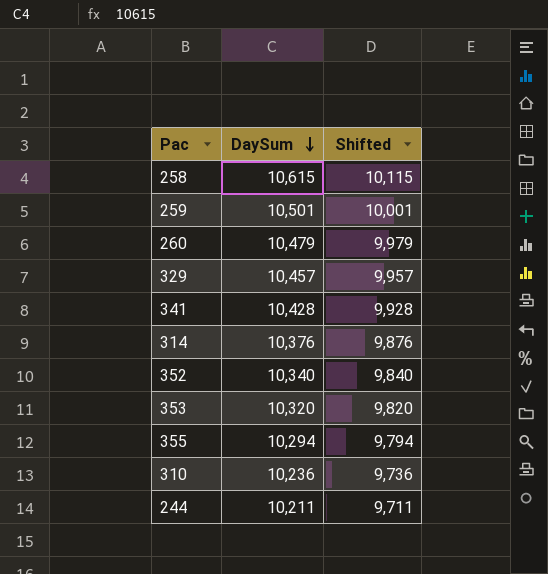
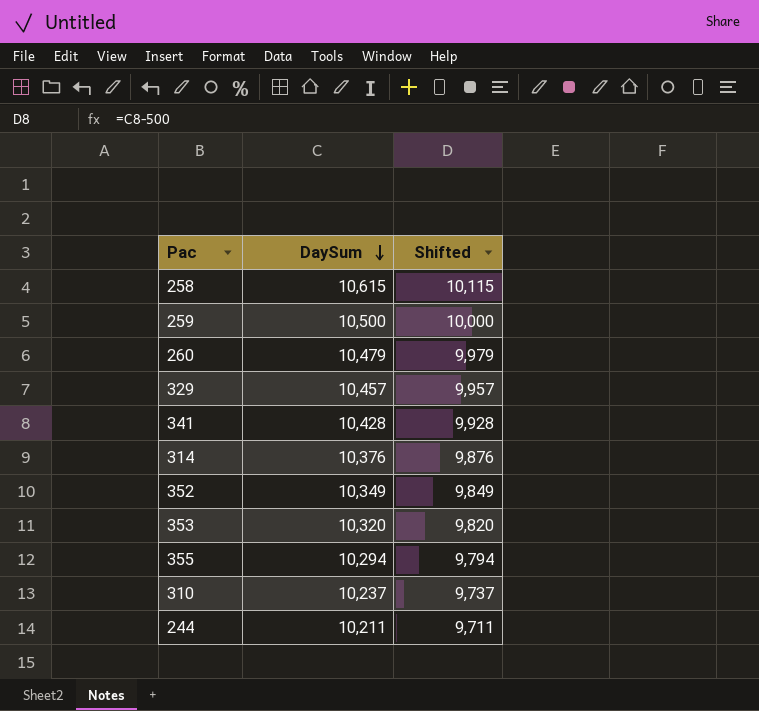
259 | DaySum: 10,501 -> 10,500
259 | Shifted: 10,001 -> 10,000
352 | DaySum: 10,340 -> 10,349
352 | Shifted: 9,840 -> 9,849
310 | DaySum: 10,236 -> 10,237
310 | Shifted: 9,736 -> 9,737

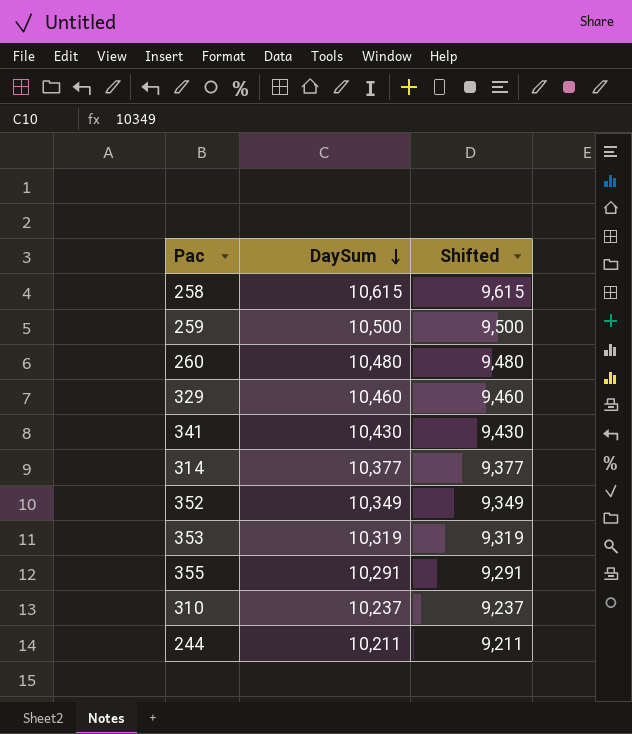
column Shifted | formula: [DaySum] - 500 -> [DaySum] - 1000
260 | DaySum: 10,479 -> 10,480
329 | DaySum: 10,457 -> 10,460
341 | DaySum: 10,428 -> 10,430
314 | DaySum: 10,376 -> 10,377
353 | DaySum: 10,320 -> 10,319
355 | DaySum: 10,294 -> 10,291

